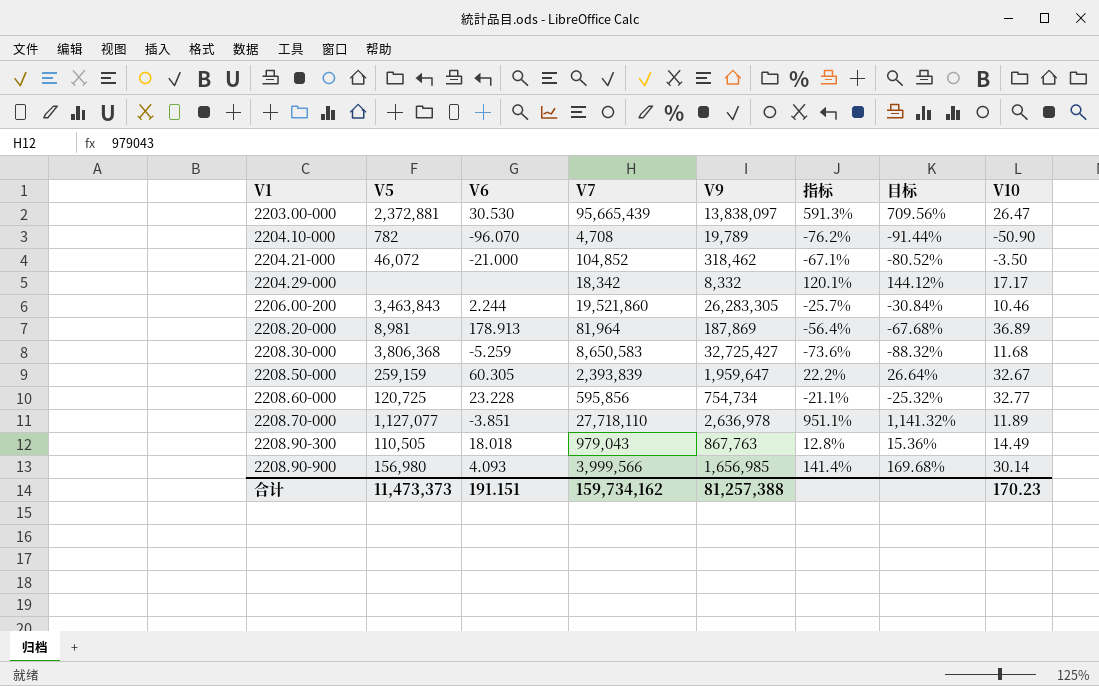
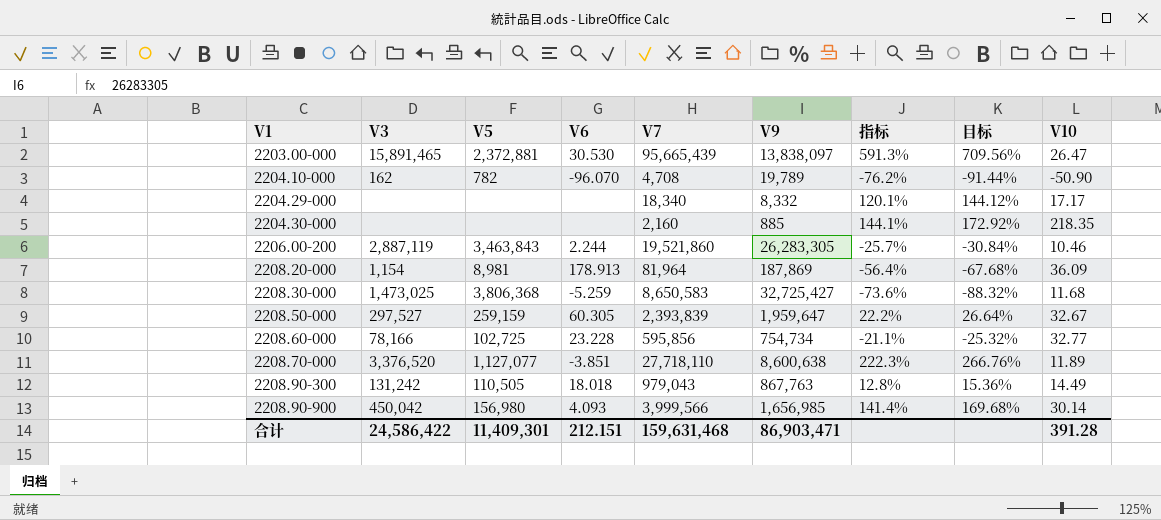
column V3 | position: none -> 2
row 2204.21-000: 46,072 | -21.000 | 104,852 | 318,462 | -67.1% | -80.52% | -3.50 -> none
2204.29-000 | V7: 18,342 -> 18,340
row 2204.30-000: none -> none | none | none | 2,160 | 885 | 144.1% | 172.92% | 218.35
2208.20-000 | V10: 36.89 -> 36.09
2208.60-000 | V5: 120,725 -> 102,725
2208.70-000 | V9: 2,636,978 -> 8,600,638
2208.70-000 | 指标: 951.1% -> 222.3%
2208.70-000 | 目标: 1,141.32% -> 266.76%
合计 | V5: 11,473,373 -> 11,409,301
合计 | V6: 191.151 -> 212.151
合计 | V7: 159,734,162 -> 159,631,468
合计 | V9: 81,257,388 -> 86,903,471
合计 | V10: 170.23 -> 391.28

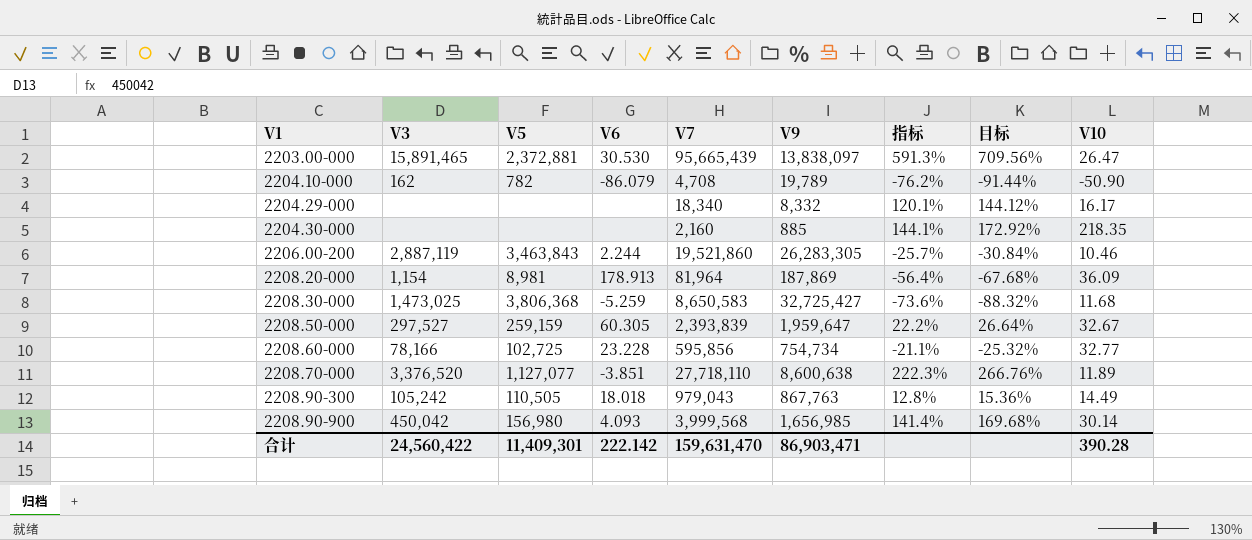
2204.10-000 | V6: -96.070 -> -86.079
2204.29-000 | V10: 17.17 -> 16.17
2208.90-300 | V3: 131,242 -> 105,242
2208.90-900 | V7: 3,999,566 -> 3,999,568
合计 | V3: 24,586,422 -> 24,560,422
合计 | V6: 212.151 -> 222.142
合计 | V7: 159,631,468 -> 159,631,470
合计 | V10: 391.28 -> 390.28

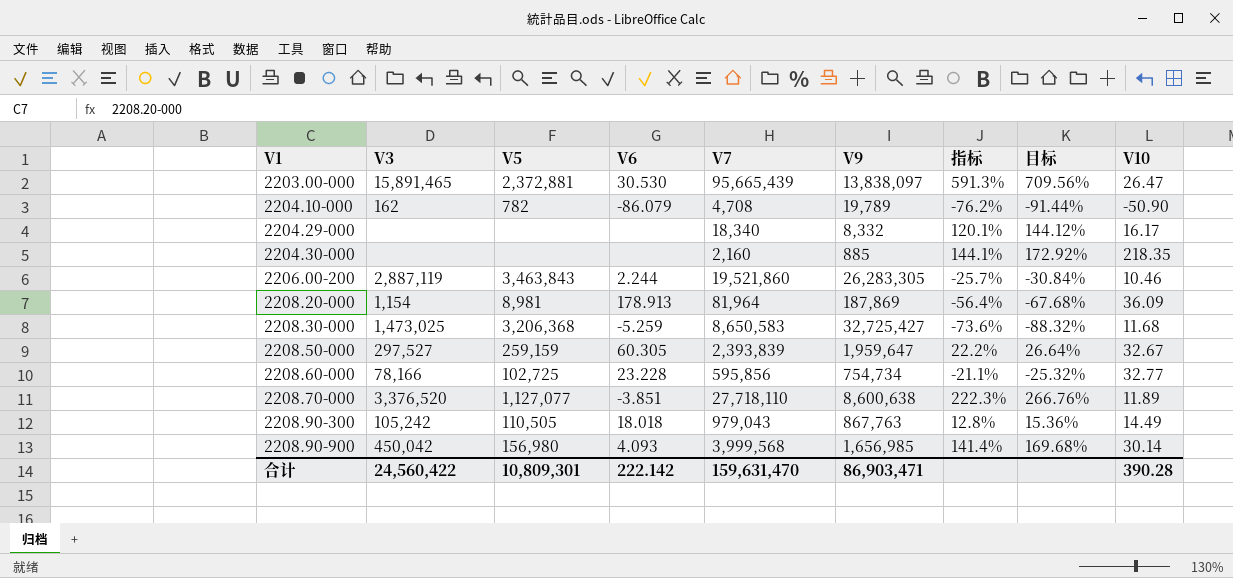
2208.30-000 | V5: 3,806,368 -> 3,206,368
合计 | V5: 11,409,301 -> 10,809,301

